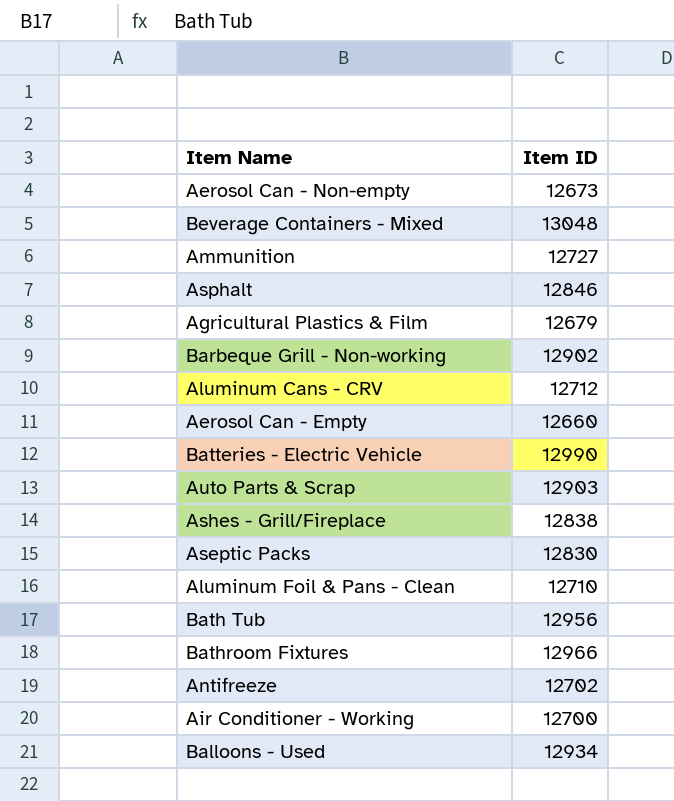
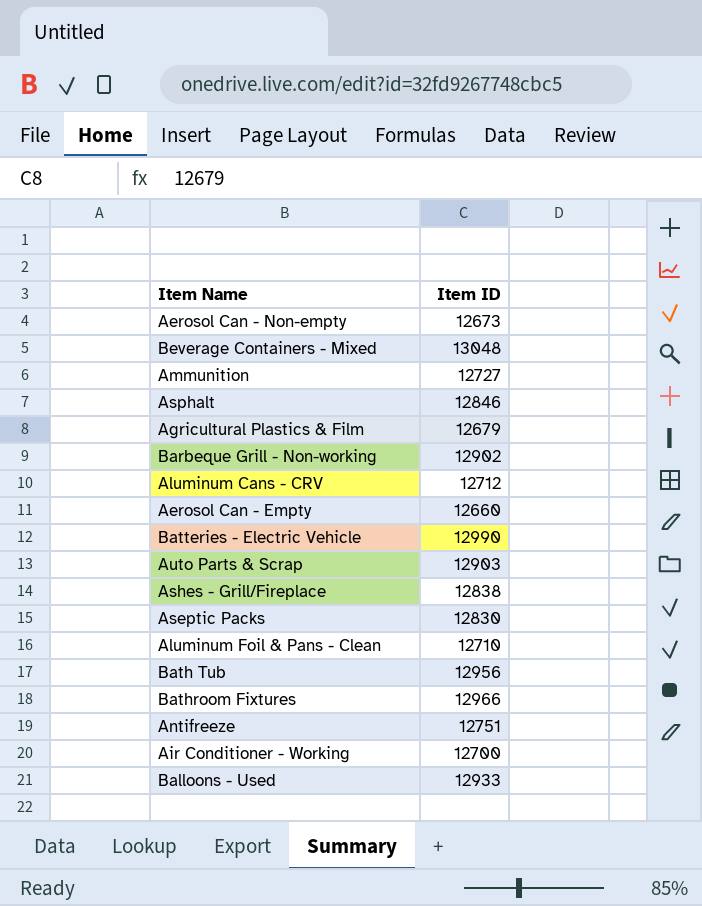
Antifreeze | Item ID: 12702 -> 12751
Balloons - Used | Item ID: 12934 -> 12933

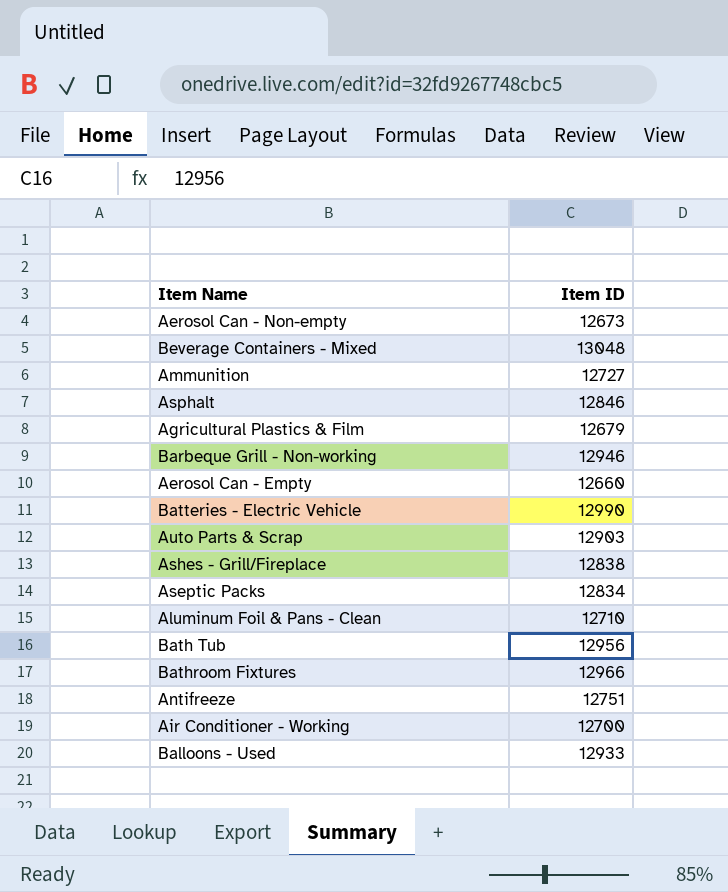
row Aluminum Cans - CRV: 12712 -> none
Barbeque Grill - Non-working | Item ID: 12902 -> 12946
Aseptic Packs | Item ID: 12830 -> 12834

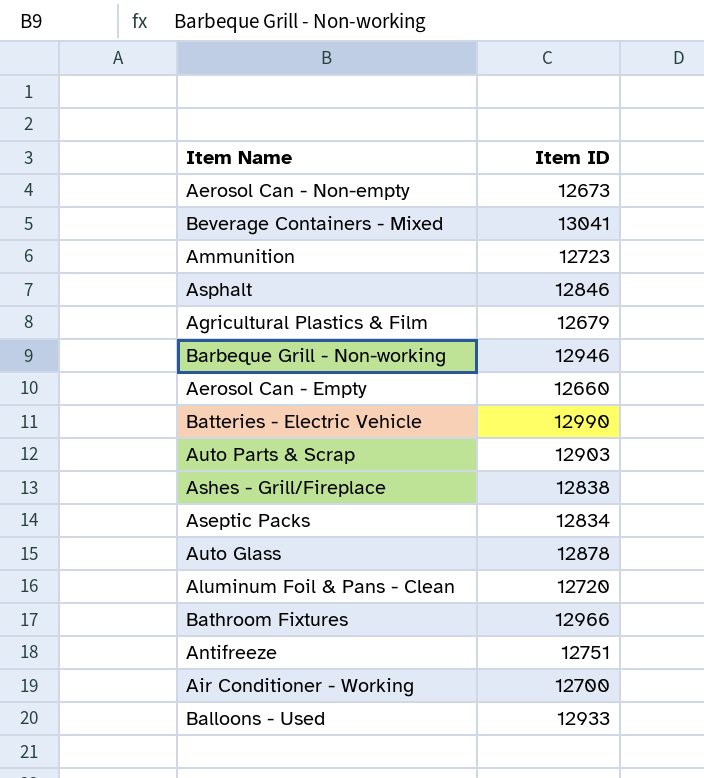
row Bath Tub: 12956 -> none
Beverage Containers - Mixed | Item ID: 13048 -> 13041
Ammunition | Item ID: 12727 -> 12723
row Auto Glass: none -> 12878
Aluminum Foil & Pans - Clean | Item ID: 12710 -> 12720

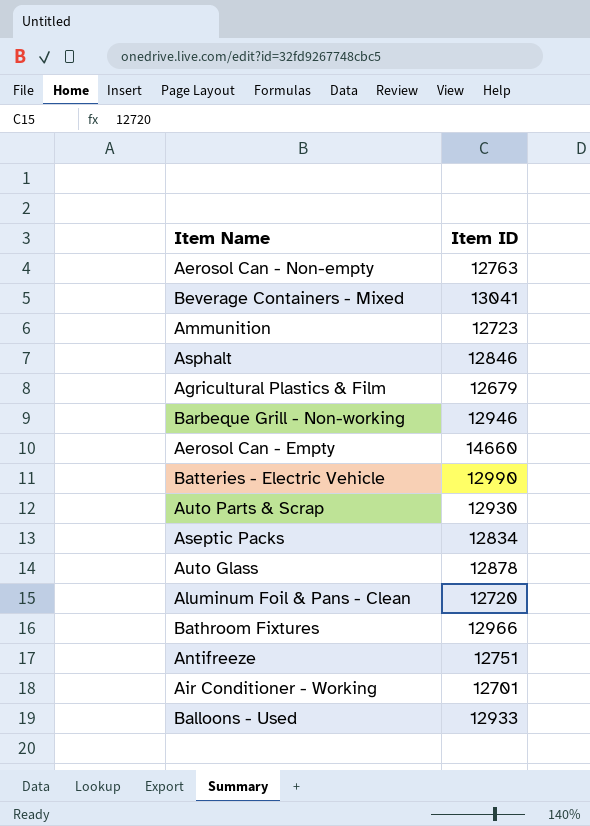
row Ashes - Grill/Fireplace: 12838 -> none
Aerosol Can - Non-empty | Item ID: 12673 -> 12763
Aerosol Can - Empty | Item ID: 12660 -> 14660
Auto Parts & Scrap | Item ID: 12903 -> 12930
Air Conditioner - Working | Item ID: 12700 -> 12701

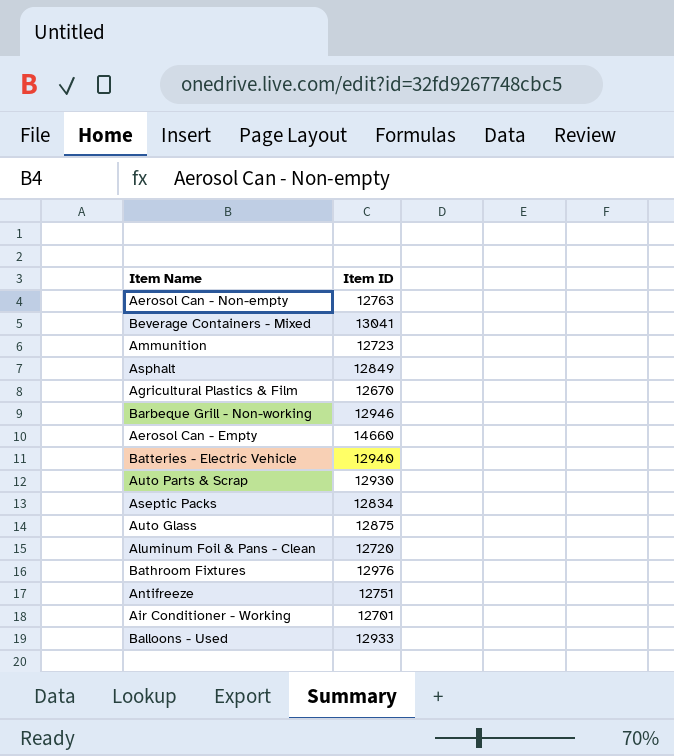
Asphalt | Item ID: 12846 -> 12849
Agricultural Plastics & Film | Item ID: 12679 -> 12670
Batteries - Electric Vehicle | Item ID: 12990 -> 12940
Auto Glass | Item ID: 12878 -> 12875
Bathroom Fixtures | Item ID: 12966 -> 12976

